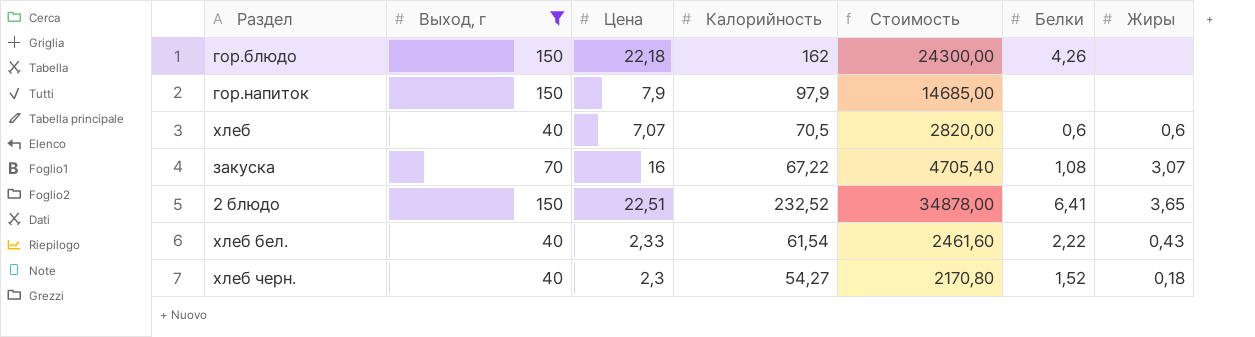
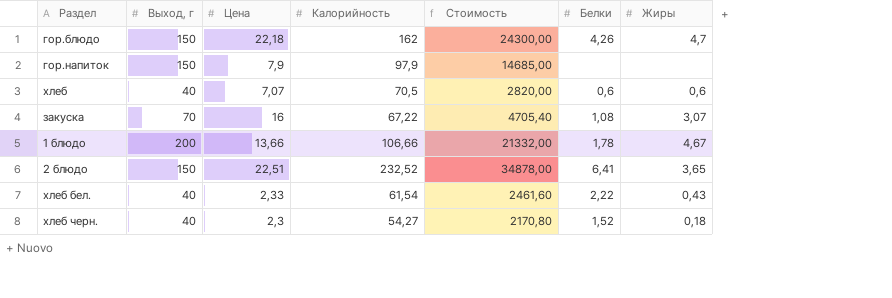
filter: Выход, г != 200 -> none
гор.блюдо | Жиры: none -> 4,7

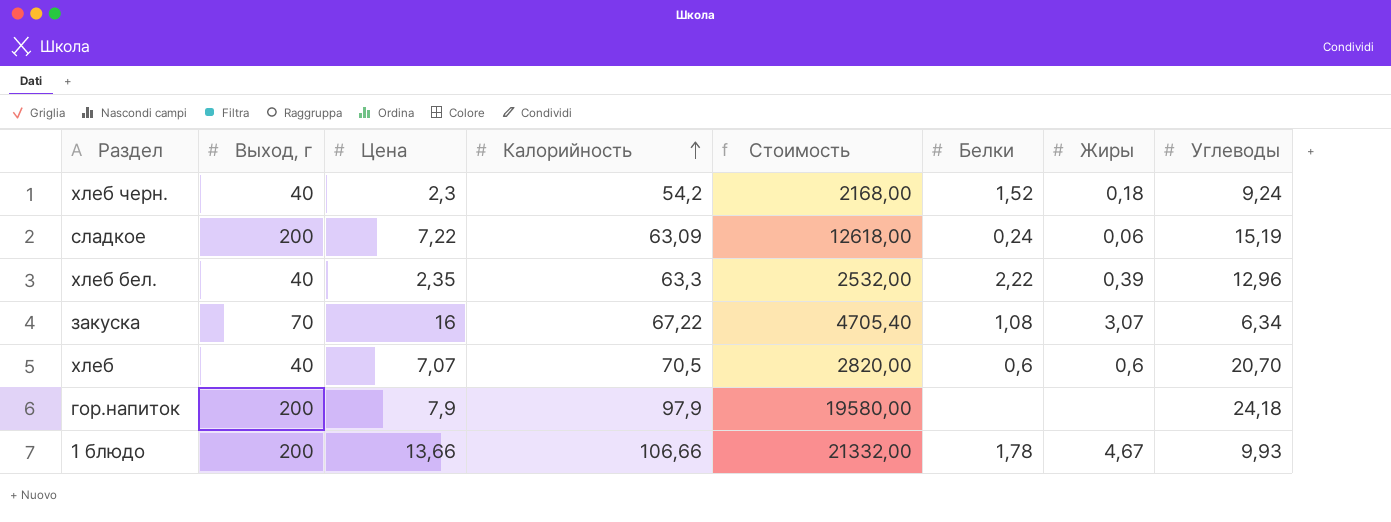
row order: none -> Калорийность ascending
column Углеводы | position: none -> 8
row гор.блюдо: 150 | 22,18 | 162 | 24300,00 | 4,26 | 4,7 -> none
row 2 блюдо: 150 | 22,51 | 232,52 | 34878,00 | 6,41 | 3,65 -> none
хлеб черн. | Калорийность: 54,27 -> 54,2
хлеб черн. | Стоимость: 2170,80 -> 2168,00
row сладкое: none -> 200 | 7,22 | 63,09 | 12618,00 | 0,24 | 0,06 | 15,19
хлеб бел. | Цена: 2,33 -> 2,35
хлеб бел. | Калорийность: 61,54 -> 63,3
хлеб бел. | Стоимость: 2461,60 -> 2532,00
хлеб бел. | Жиры: 0,43 -> 0,39
гор.напиток | Выход, г: 150 -> 200
гор.напиток | Стоимость: 14685,00 -> 19580,00

